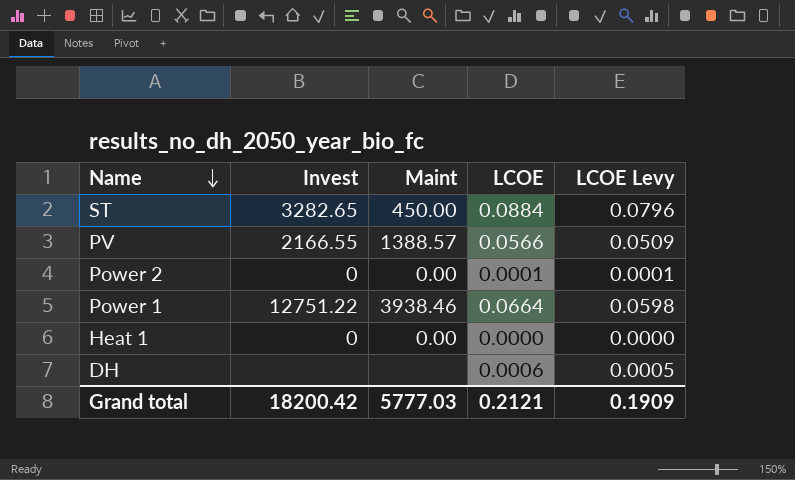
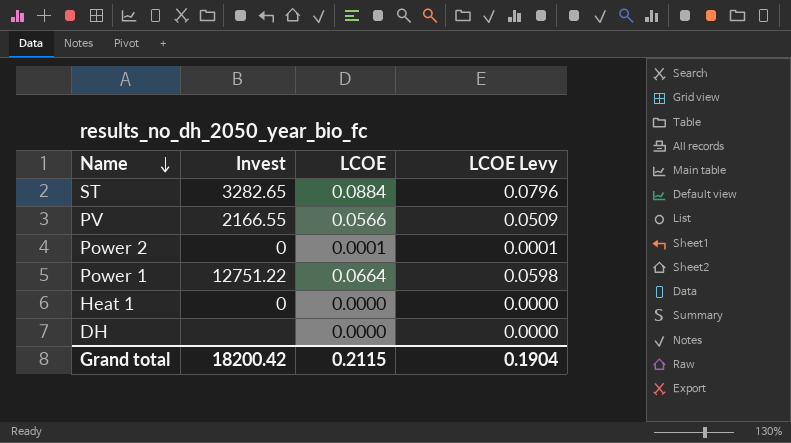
column Maint | position: 3 -> none
DH | LCOE: 0.0006 -> 0.0000
DH | LCOE Levy: 0.0005 -> 0.0000
Grand total | LCOE: 0.2121 -> 0.2115
Grand total | LCOE Levy: 0.1909 -> 0.1904

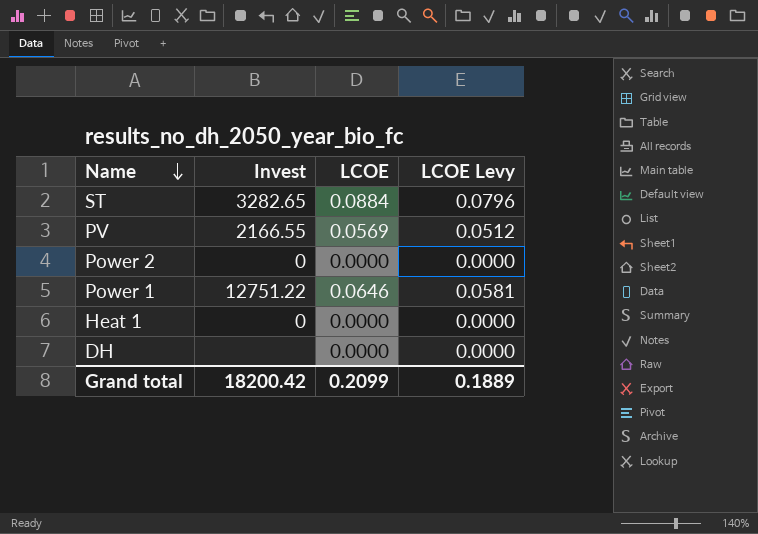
PV | LCOE: 0.0566 -> 0.0569
PV | LCOE Levy: 0.0509 -> 0.0512
Power 2 | LCOE: 0.0001 -> 0.0000
Power 2 | LCOE Levy: 0.0001 -> 0.0000
Power 1 | LCOE: 0.0664 -> 0.0646
Power 1 | LCOE Levy: 0.0598 -> 0.0581
Grand total | LCOE: 0.2115 -> 0.2099
Grand total | LCOE Levy: 0.1904 -> 0.1889

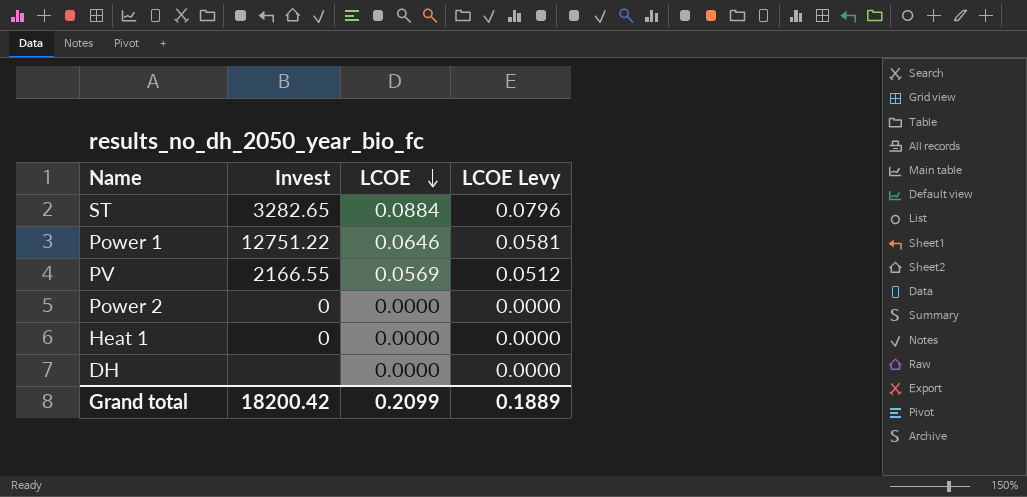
row order: Name descending -> LCOE descending

